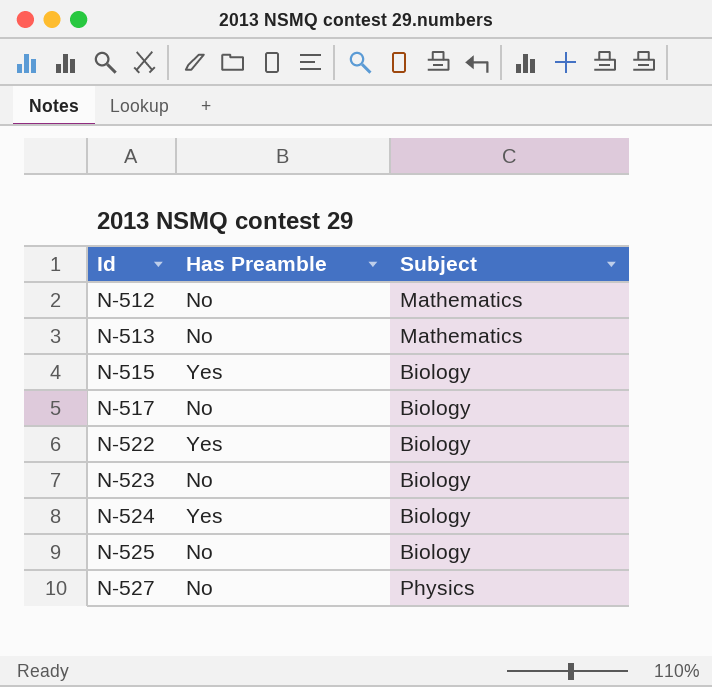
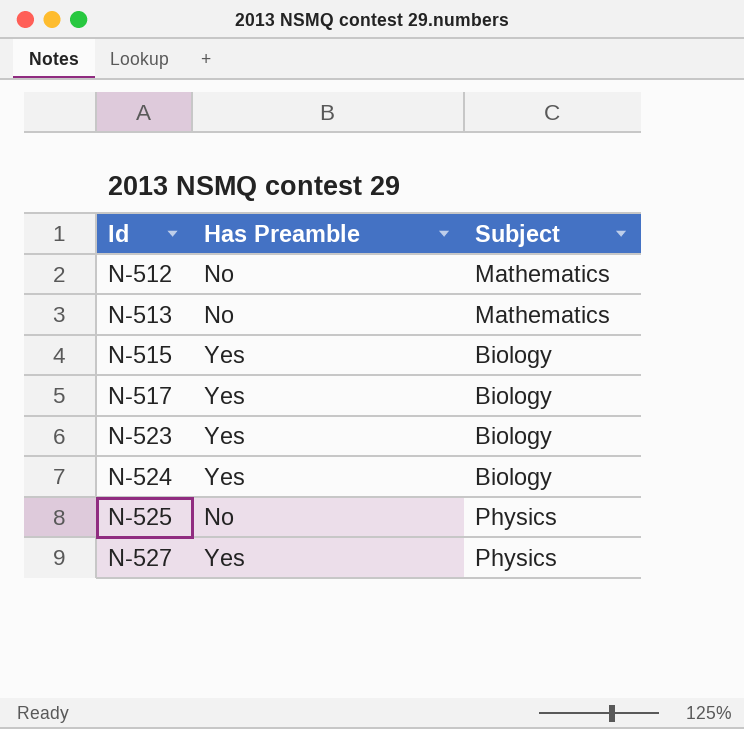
row N-522: Yes | Biology -> none
N-517 | Has Preamble: No -> Yes
N-523 | Has Preamble: No -> Yes
N-525 | Subject: Biology -> Physics
N-527 | Has Preamble: No -> Yes

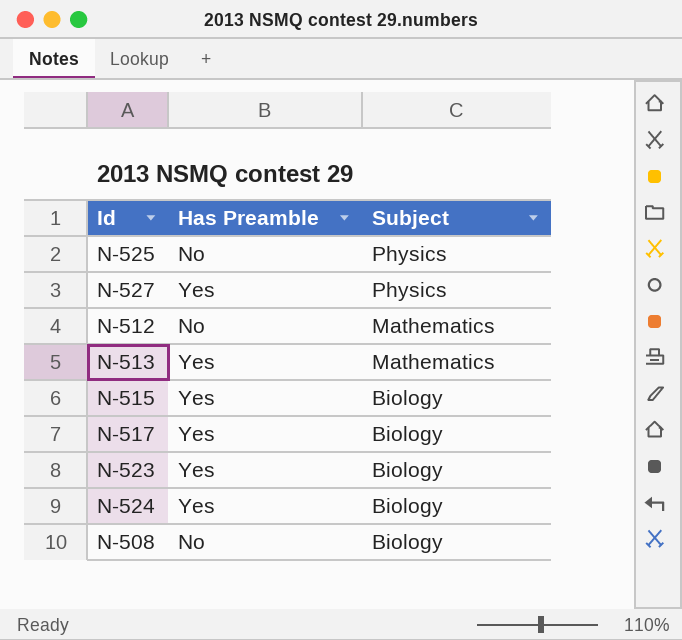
row order: Id ascending -> Subject descending
N-513 | Has Preamble: No -> Yes
row N-508: none -> No | Biology

